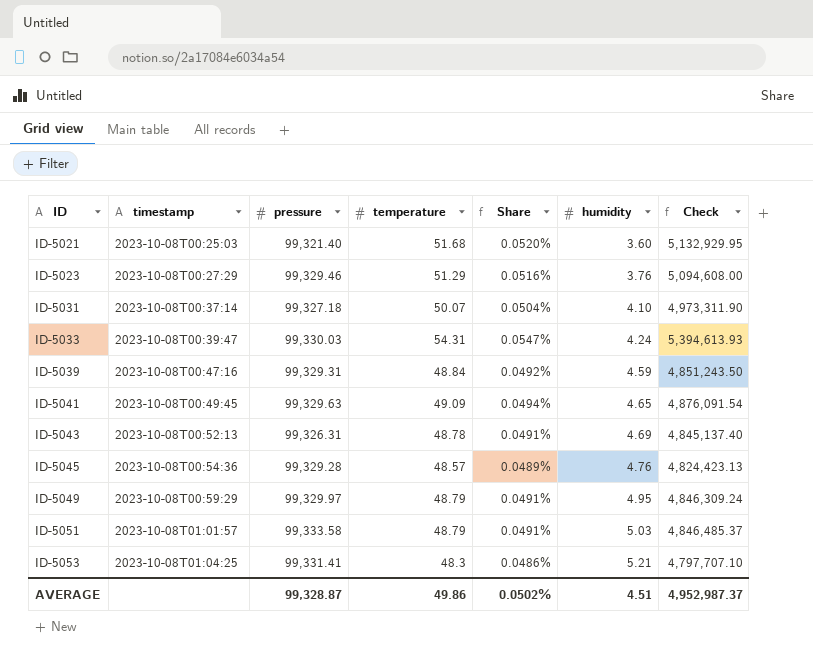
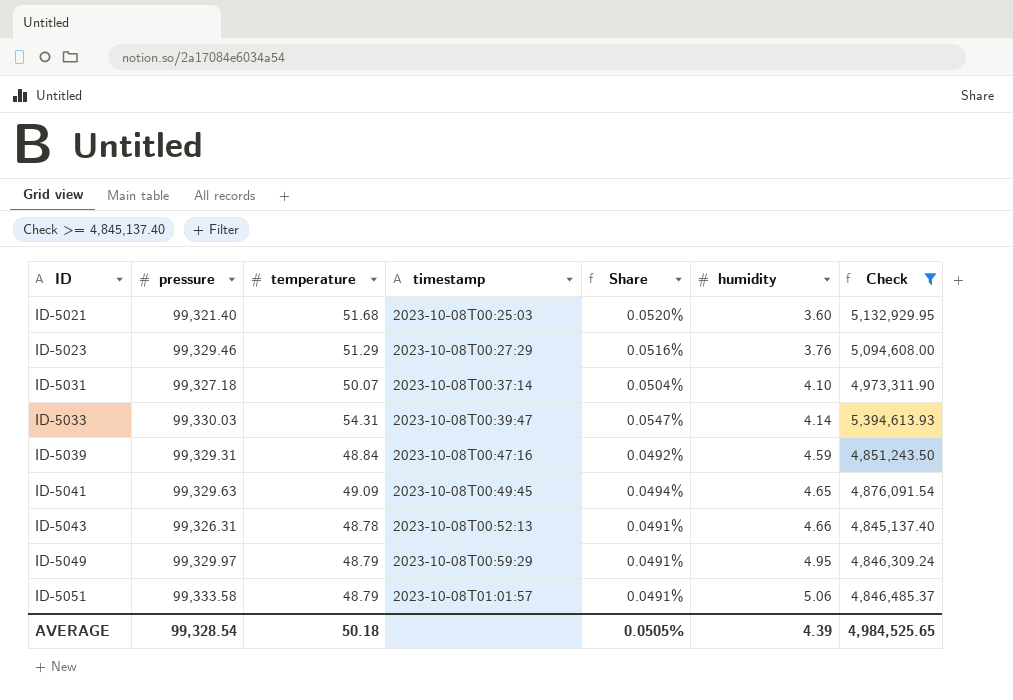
filter: none -> Check >= 4,845,137.40
column timestamp | position: 2 -> 4
ID-5033 | humidity: 4.24 -> 4.14
ID-5043 | humidity: 4.69 -> 4.66
ID-5051 | humidity: 5.03 -> 5.06
AVERAGE | pressure: 99,328.87 -> 99,328.54
AVERAGE | temperature: 49.86 -> 50.18
AVERAGE | Share: 0.0502% -> 0.0505%
AVERAGE | humidity: 4.51 -> 4.39
AVERAGE | Check: 4,952,987.37 -> 4,984,525.65

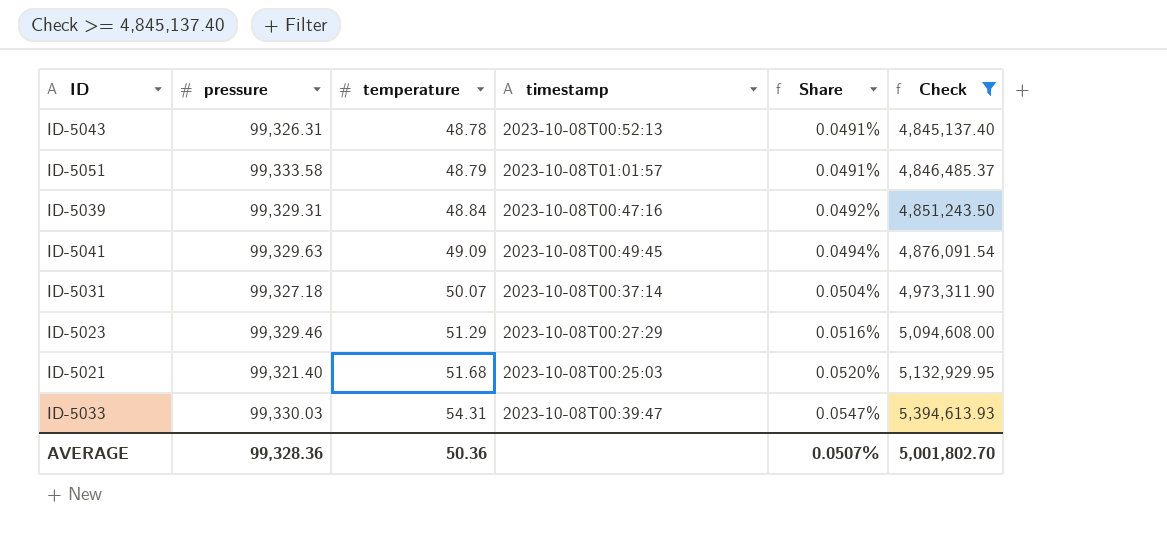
row order: ID ascending -> temperature ascending
column humidity | position: 6 -> none
row ID-5049: 99,329.97 | 48.79 | 2023-10-08T00:59:29 | 0.0491% | 4.95 | 4,846,309.24 -> none
AVERAGE | pressure: 99,328.54 -> 99,328.36
AVERAGE | temperature: 50.18 -> 50.36
AVERAGE | Share: 0.0505% -> 0.0507%
AVERAGE | Check: 4,984,525.65 -> 5,001,802.70

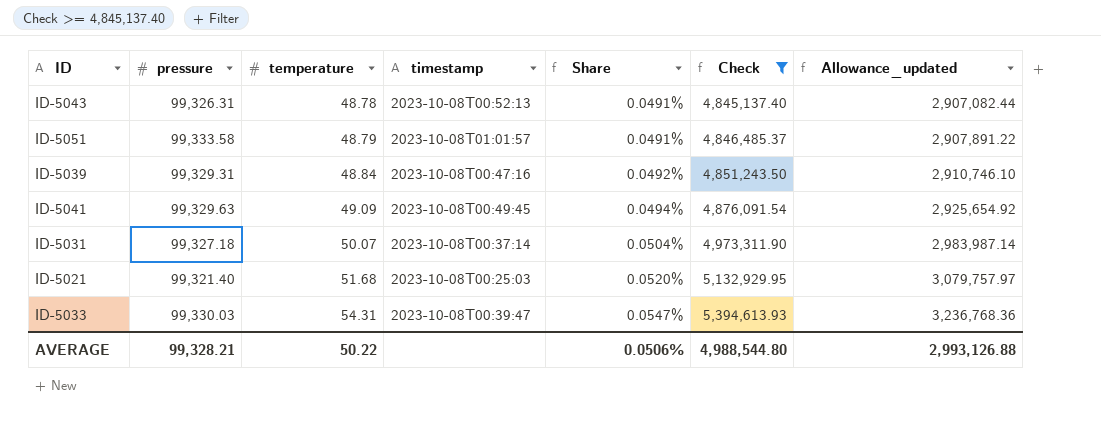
column Allowance_updated | formula: none -> [Check] * 0.6
row ID-5023: 99,329.46 | 51.29 | 2023-10-08T00:27:29 | 0.0516% | 5,094,608.00 -> none
AVERAGE | pressure: 99,328.36 -> 99,328.21
AVERAGE | temperature: 50.36 -> 50.22
AVERAGE | Share: 0.0507% -> 0.0506%
AVERAGE | Check: 5,001,802.70 -> 4,988,544.80

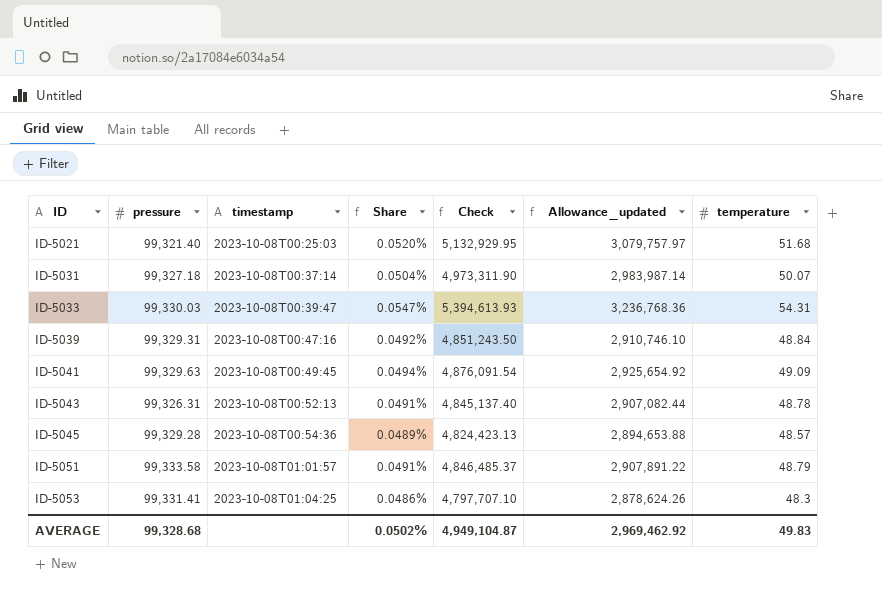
filter: Check >= 4,845,137.40 -> none
row order: temperature ascending -> ID ascending
column temperature | position: 3 -> 7
AVERAGE | pressure: 99,328.21 -> 99,328.68
AVERAGE | Share: 0.0506% -> 0.0502%
AVERAGE | Check: 4,988,544.80 -> 4,949,104.87
AVERAGE | Allowance_updated: 2,993,126.88 -> 2,969,462.92
AVERAGE | temperature: 50.22 -> 49.83

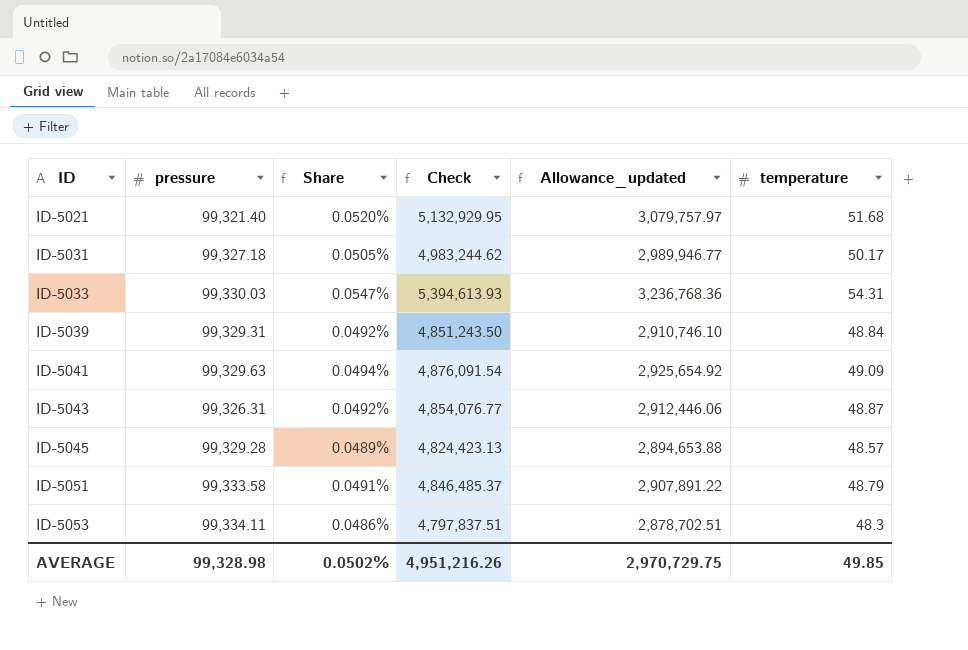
column timestamp | position: 3 -> none
ID-5031 | Share: 0.0504% -> 0.0505%
ID-5031 | Check: 4,973,311.90 -> 4,983,244.62
ID-5031 | Allowance_updated: 2,983,987.14 -> 2,989,946.77
ID-5031 | temperature: 50.07 -> 50.17
ID-5043 | Share: 0.0491% -> 0.0492%
ID-5043 | Check: 4,845,137.40 -> 4,854,076.77
ID-5043 | Allowance_updated: 2,907,082.44 -> 2,912,446.06
ID-5043 | temperature: 48.78 -> 48.87
ID-5053 | pressure: 99,331.41 -> 99,334.11
ID-5053 | Check: 4,797,707.10 -> 4,797,837.51
ID-5053 | Allowance_updated: 2,878,624.26 -> 2,878,702.51
AVERAGE | pressure: 99,328.68 -> 99,328.98
AVERAGE | Check: 4,949,104.87 -> 4,951,216.26
AVERAGE | Allowance_updated: 2,969,462.92 -> 2,970,729.75
AVERAGE | temperature: 49.83 -> 49.85

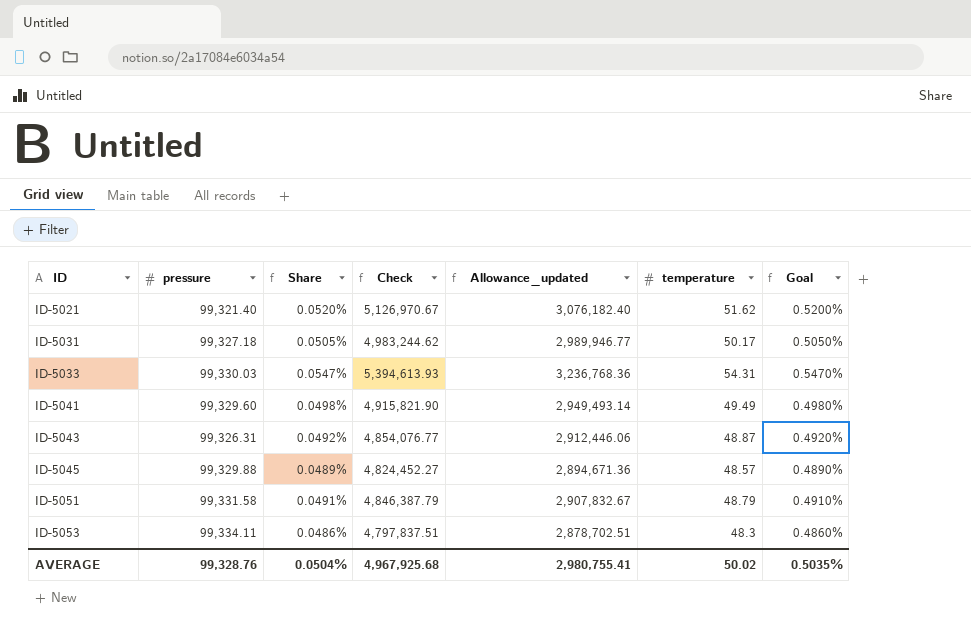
column Goal | formula: none -> [Share] * 10
row ID-5039: 99,329.31 | 0.0492% | 4,851,243.50 | 2,910,746.10 | 48.84 -> none
ID-5021 | Check: 5,132,929.95 -> 5,126,970.67
ID-5021 | Allowance_updated: 3,079,757.97 -> 3,076,182.40
ID-5021 | temperature: 51.68 -> 51.62
ID-5041 | pressure: 99,329.63 -> 99,329.60
ID-5041 | Share: 0.0494% -> 0.0498%
ID-5041 | Check: 4,876,091.54 -> 4,915,821.90
ID-5041 | Allowance_updated: 2,925,654.92 -> 2,949,493.14
ID-5041 | temperature: 49.09 -> 49.49
ID-5045 | pressure: 99,329.28 -> 99,329.88
ID-5045 | Check: 4,824,423.13 -> 4,824,452.27
ID-5045 | Allowance_updated: 2,894,653.88 -> 2,894,671.36
ID-5051 | pressure: 99,333.58 -> 99,331.58
ID-5051 | Check: 4,846,485.37 -> 4,846,387.79
ID-5051 | Allowance_updated: 2,907,891.22 -> 2,907,832.67
AVERAGE | pressure: 99,328.98 -> 99,328.76
AVERAGE | Share: 0.0502% -> 0.0504%
AVERAGE | Check: 4,951,216.26 -> 4,967,925.68
AVERAGE | Allowance_updated: 2,970,729.75 -> 2,980,755.41
AVERAGE | temperature: 49.85 -> 50.02

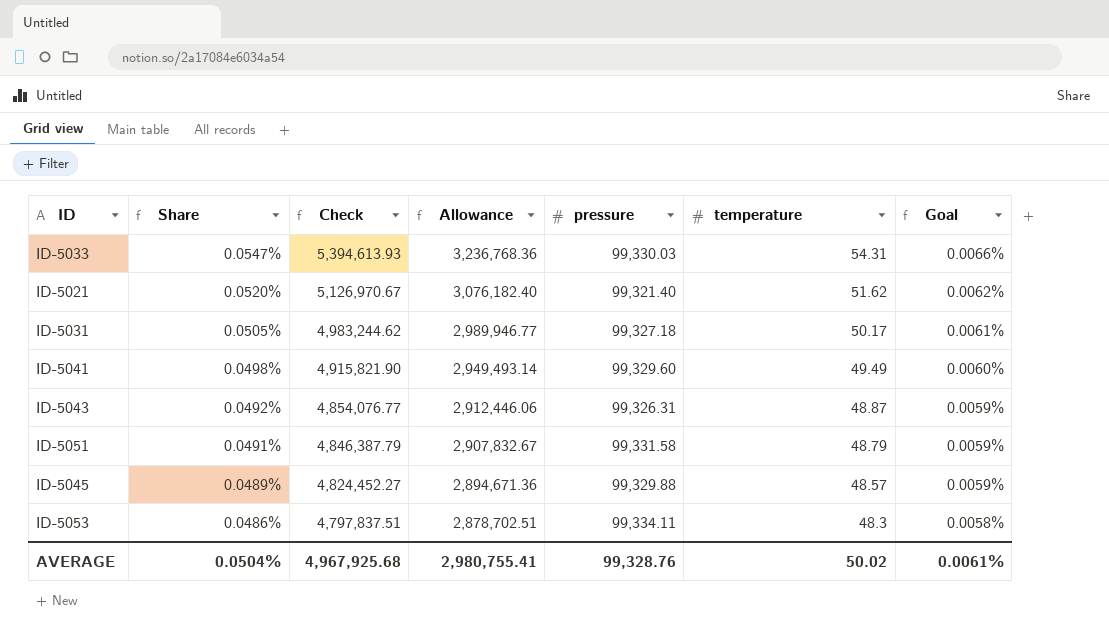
row order: ID ascending -> Share descending
column name: Allowance_updated -> Allowance
column pressure | position: 2 -> 5
column Goal | formula: [Share] * 10 -> [Share] * 0.12
AVERAGE | Goal: 0.5035% -> 0.0061%

